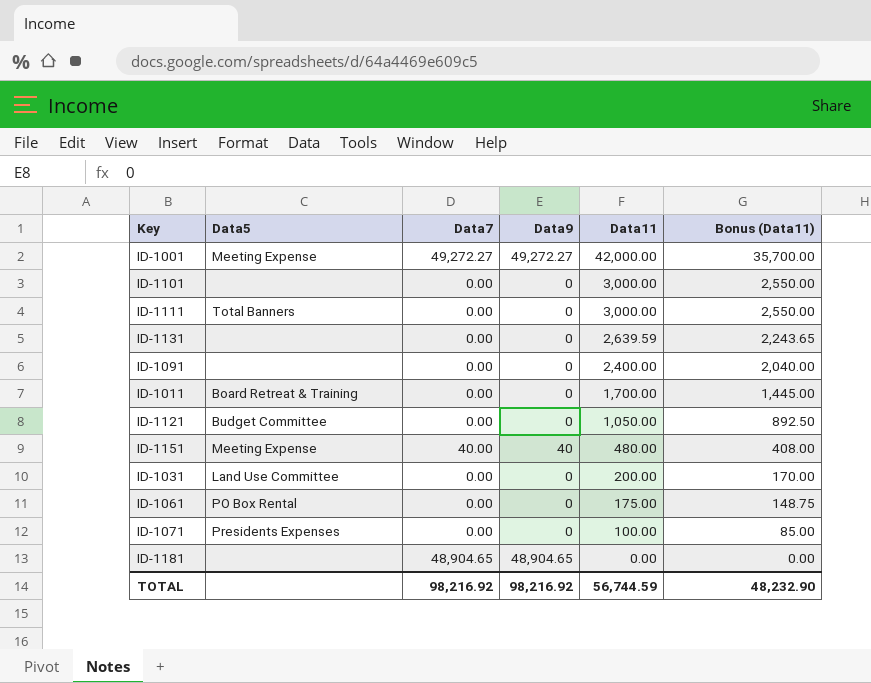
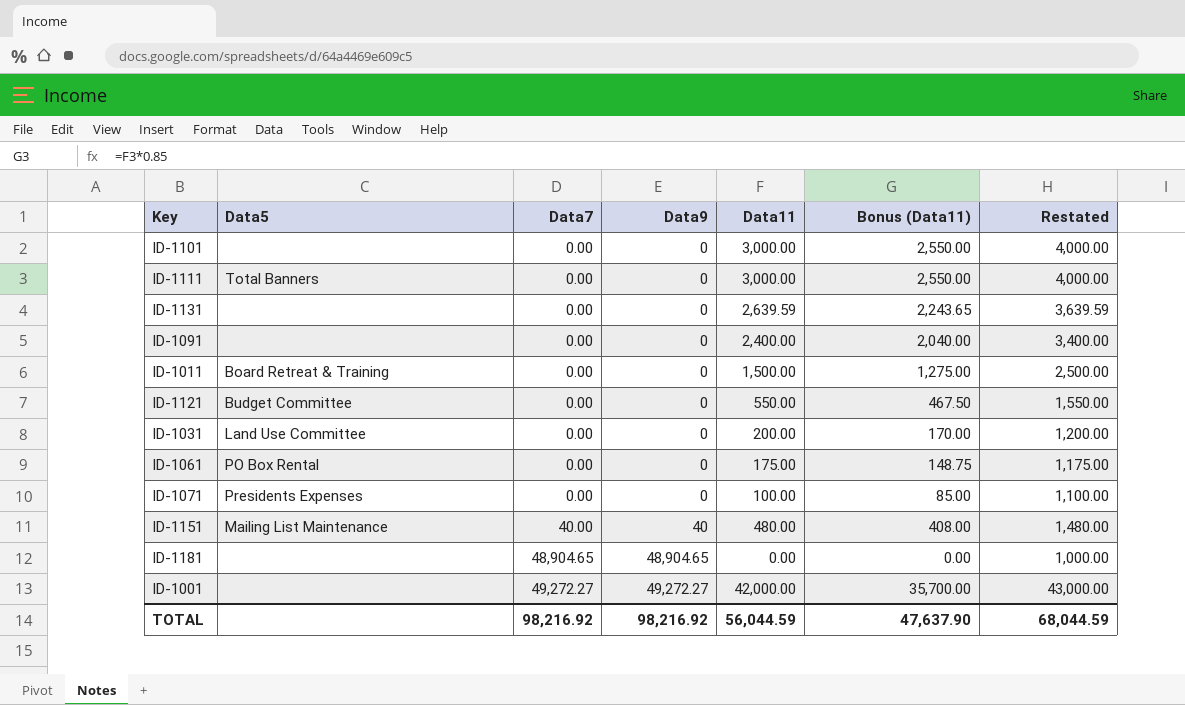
row order: Data11 descending -> Data7 ascending
column Restated | formula: none -> [Data11] + 1000
ID-1011 | Data11: 1,700.00 -> 1,500.00
ID-1011 | Bonus (Data11): 1,445.00 -> 1,275.00
ID-1121 | Data11: 1,050.00 -> 550.00
ID-1121 | Bonus (Data11): 892.50 -> 467.50
ID-1151 | Data5: Meeting Expense -> Mailing List Maintenance
ID-1001 | Data5: Meeting Expense -> none
TOTAL | Data11: 56,744.59 -> 56,044.59
TOTAL | Bonus (Data11): 48,232.90 -> 47,637.90

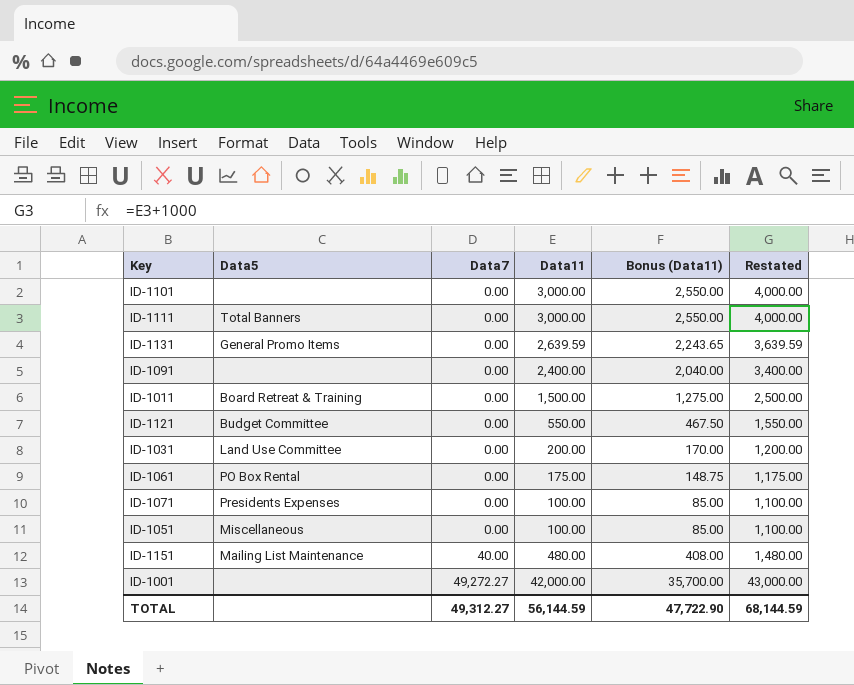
column Data9 | position: 4 -> none
row ID-1181: none | 48,904.65 | 48,904.65 | 0.00 | 0.00 | 1,000.00 -> none
ID-1131 | Data5: none -> General Promo Items
row ID-1051: none -> Miscellaneous | 0.00 | 100.00 | 85.00 | 1,100.00
TOTAL | Data7: 98,216.92 -> 49,312.27
TOTAL | Data11: 56,044.59 -> 56,144.59
TOTAL | Bonus (Data11): 47,637.90 -> 47,722.90
TOTAL | Restated: 68,044.59 -> 68,144.59

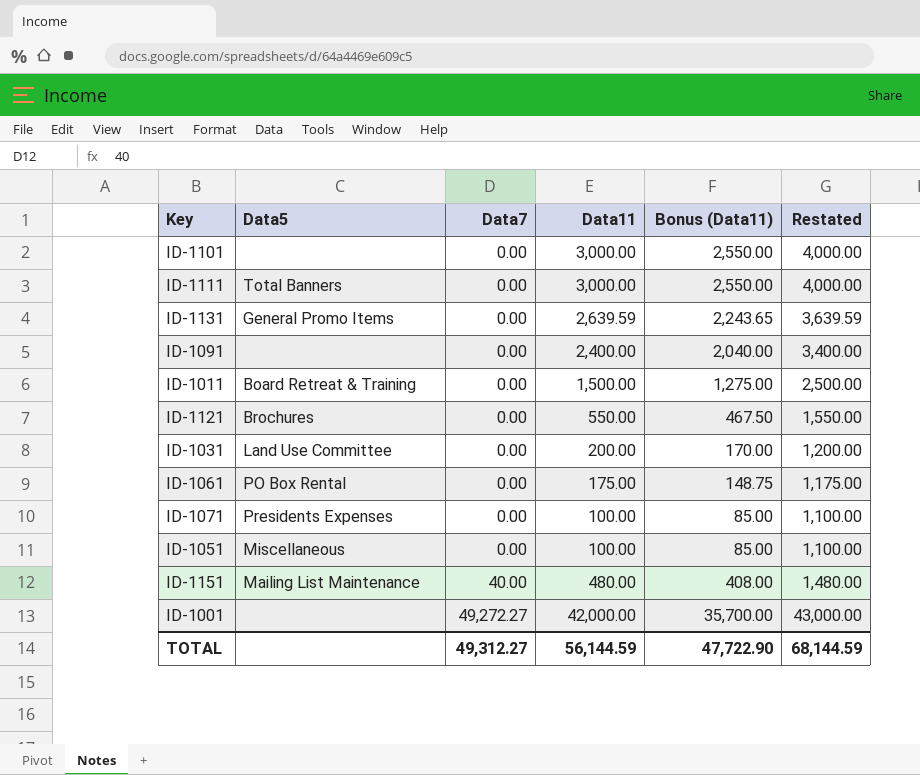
ID-1121 | Data5: Budget Committee -> Brochures

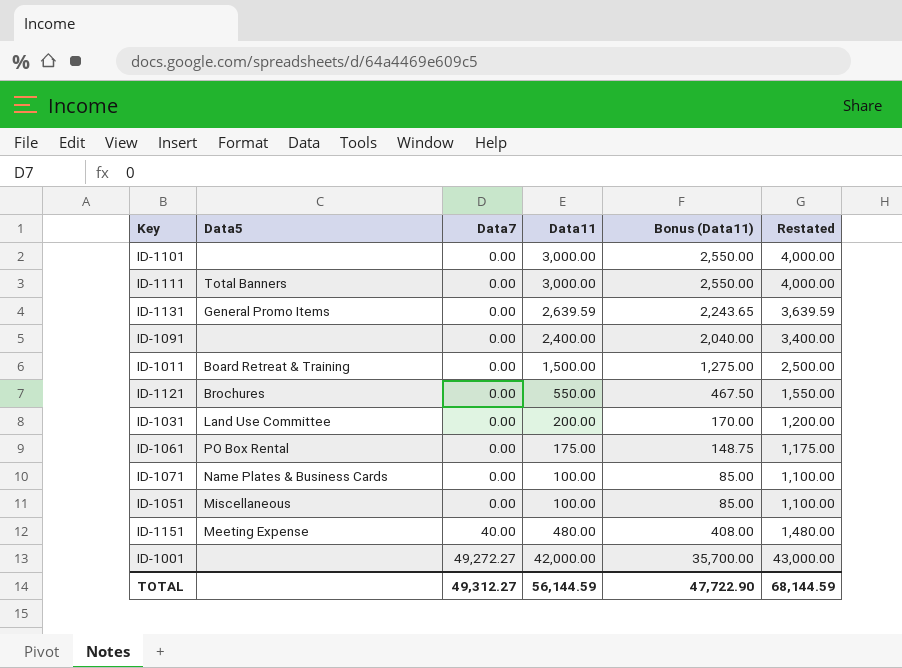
ID-1071 | Data5: Presidents Expenses -> Name Plates & Business Cards
ID-1151 | Data5: Mailing List Maintenance -> Meeting Expense

